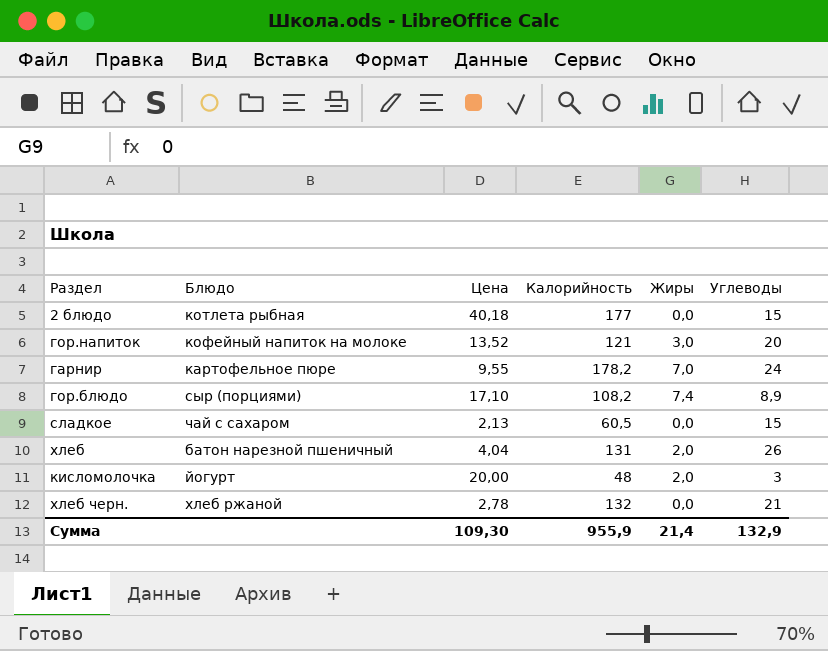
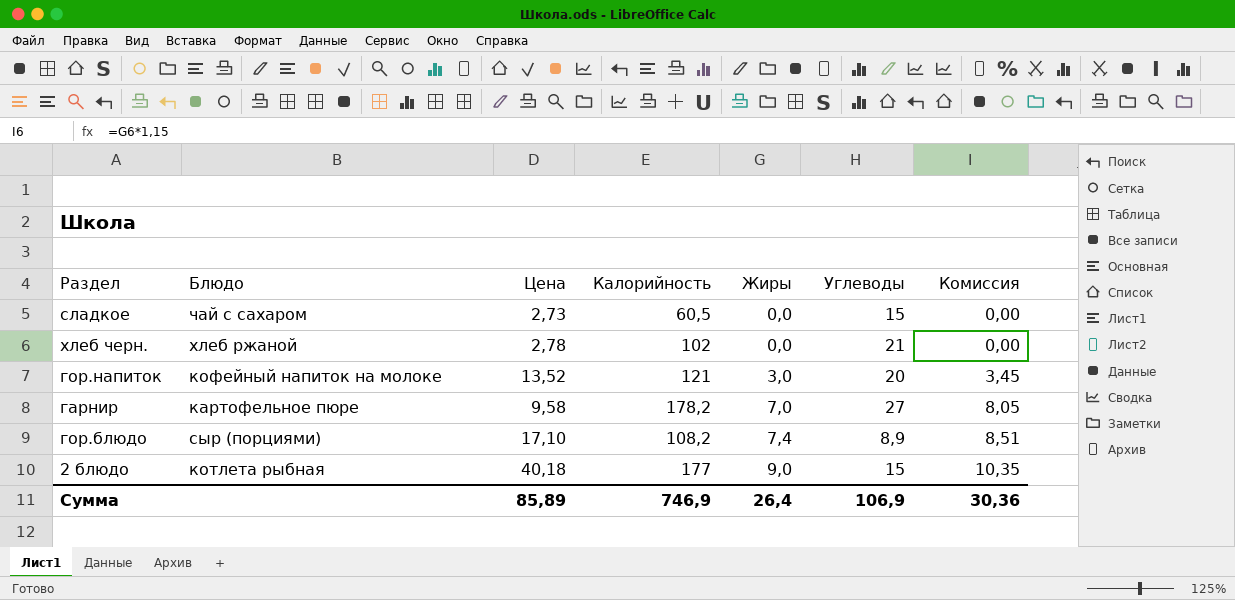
row order: none -> Жиры ascending
column Комиссия | formula: none -> [Жиры] * 1,15
row хлеб: батон нарезной пшеничный | 4,04 | 131 | 2,0 | 26 -> none
row кисломолочка: йогурт | 20,00 | 48 | 2,0 | 3 -> none
сладкое | Цена: 2,13 -> 2,73
хлеб черн. | Калорийность: 132 -> 102
гарнир | Цена: 9,55 -> 9,58
гарнир | Углеводы: 24 -> 27
2 блюдо | Жиры: 0,0 -> 9,0
Сумма | Цена: 109,30 -> 85,89
Сумма | Калорийность: 955,9 -> 746,9
Сумма | Жиры: 21,4 -> 26,4
Сумма | Углеводы: 132,9 -> 106,9

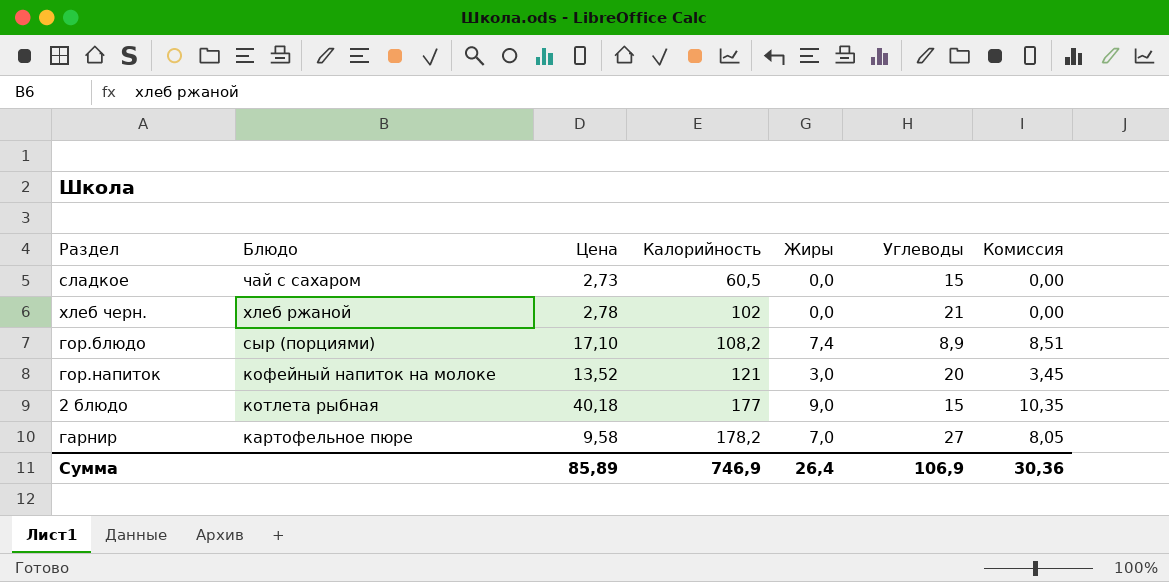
row order: Жиры ascending -> Блюдо descending

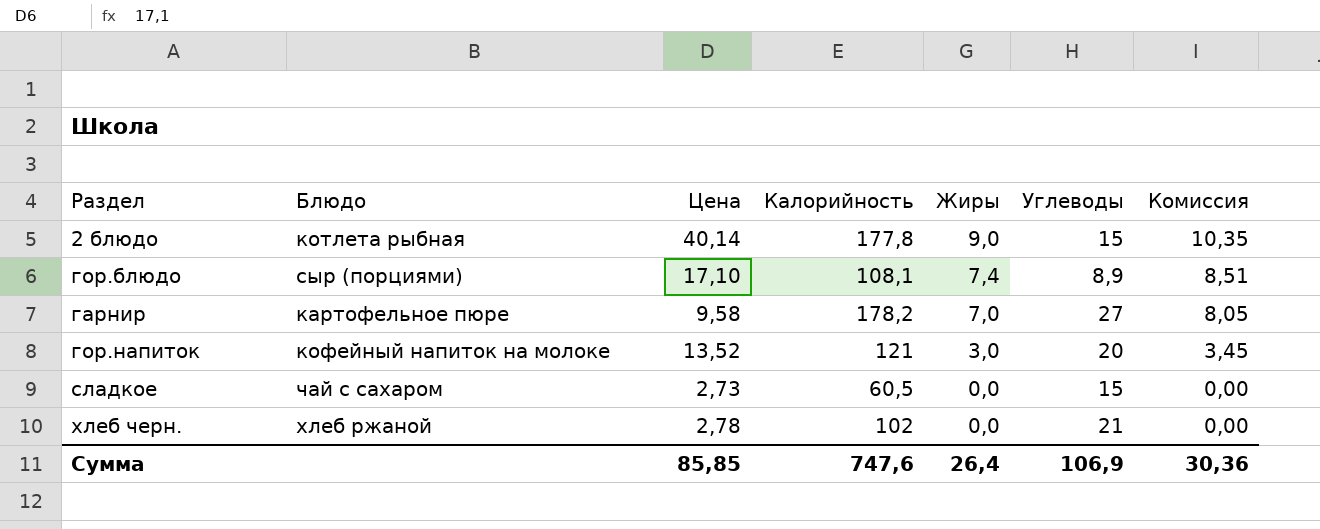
row order: Блюдо descending -> Жиры descending
2 блюдо | Цена: 40,18 -> 40,14
2 блюдо | Калорийность: 177 -> 177,8
гор.блюдо | Калорийность: 108,2 -> 108,1
Сумма | Цена: 85,89 -> 85,85
Сумма | Калорийность: 746,9 -> 747,6

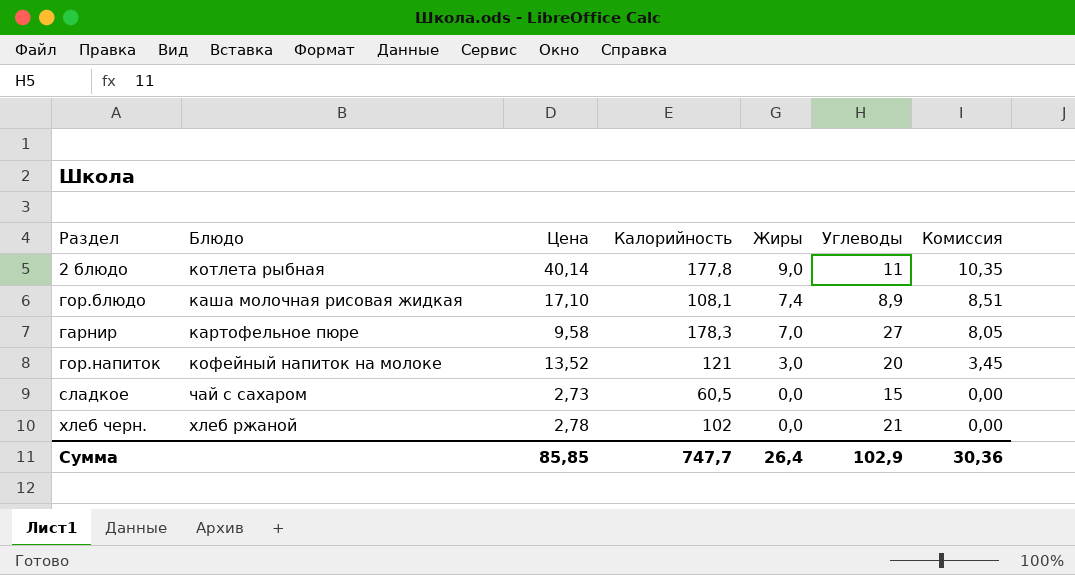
2 блюдо | Углеводы: 15 -> 11
гор.блюдо | Блюдо: сыр (порциями) -> каша молочная рисовая жидкая
гарнир | Калорийность: 178,2 -> 178,3
Сумма | Калорийность: 747,6 -> 747,7
Сумма | Углеводы: 106,9 -> 102,9

